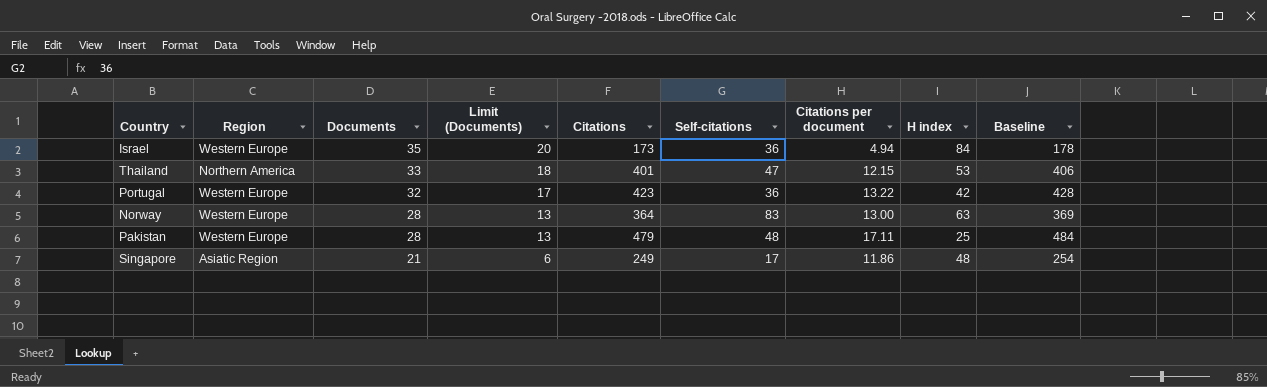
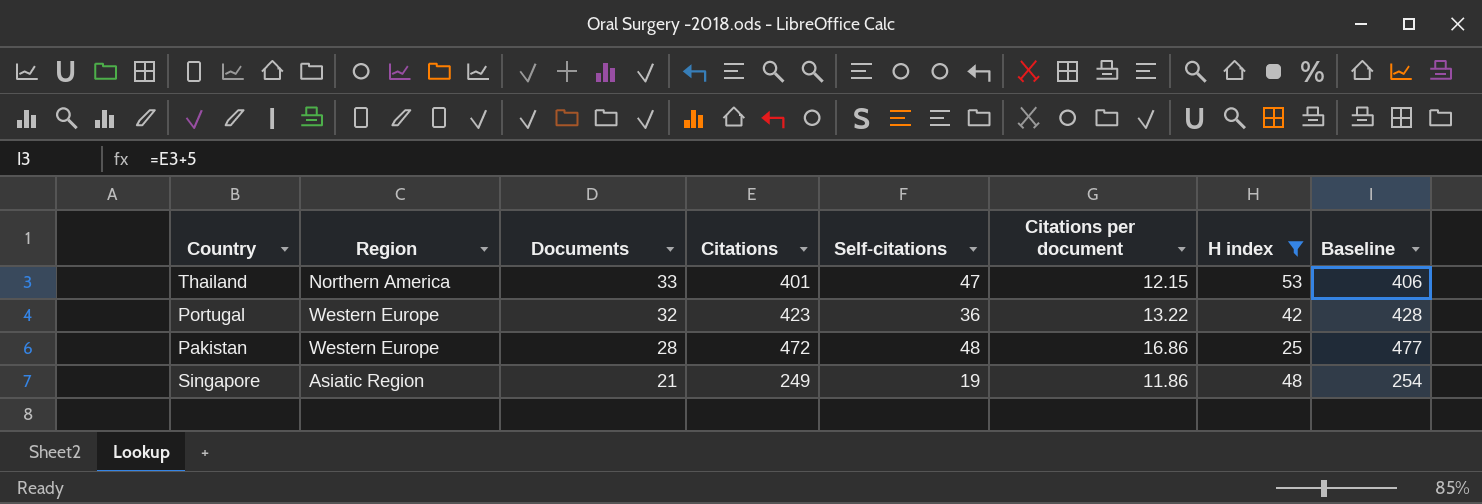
filter: none -> H index <= 53
column Limit (Documents) | formula: [Documents] - 15 -> none
Pakistan | Citations: 479 -> 472
Pakistan | Citations per document: 17.11 -> 16.86
Pakistan | Baseline: 484 -> 477
Singapore | Self-citations: 17 -> 19

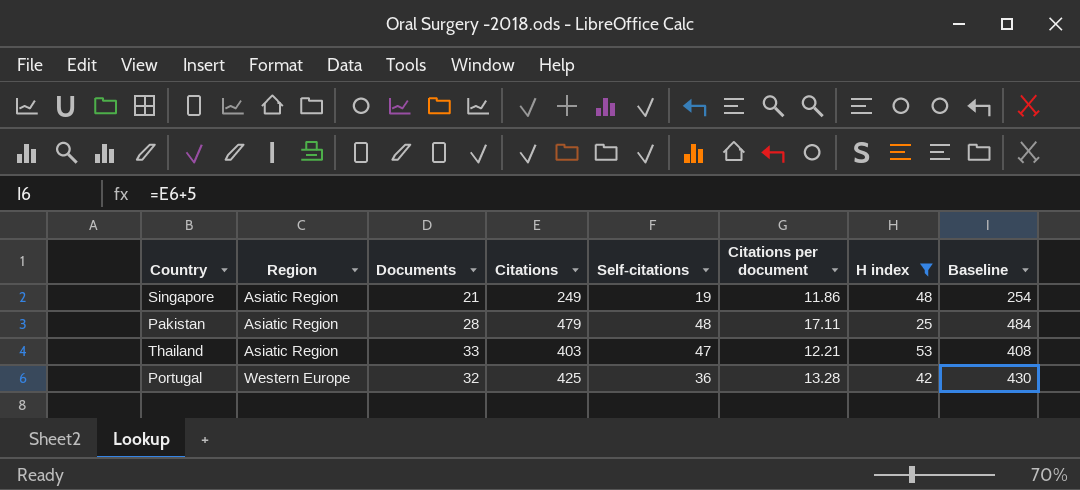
row order: Documents descending -> Region ascending
Pakistan | Region: Western Europe -> Asiatic Region
Pakistan | Citations: 472 -> 479
Pakistan | Citations per document: 16.86 -> 17.11
Pakistan | Baseline: 477 -> 484
Thailand | Region: Northern America -> Asiatic Region
Thailand | Citations: 401 -> 403
Thailand | Citations per document: 12.15 -> 12.21
Thailand | Baseline: 406 -> 408
Portugal | Citations: 423 -> 425
Portugal | Citations per document: 13.22 -> 13.28
Portugal | Baseline: 428 -> 430

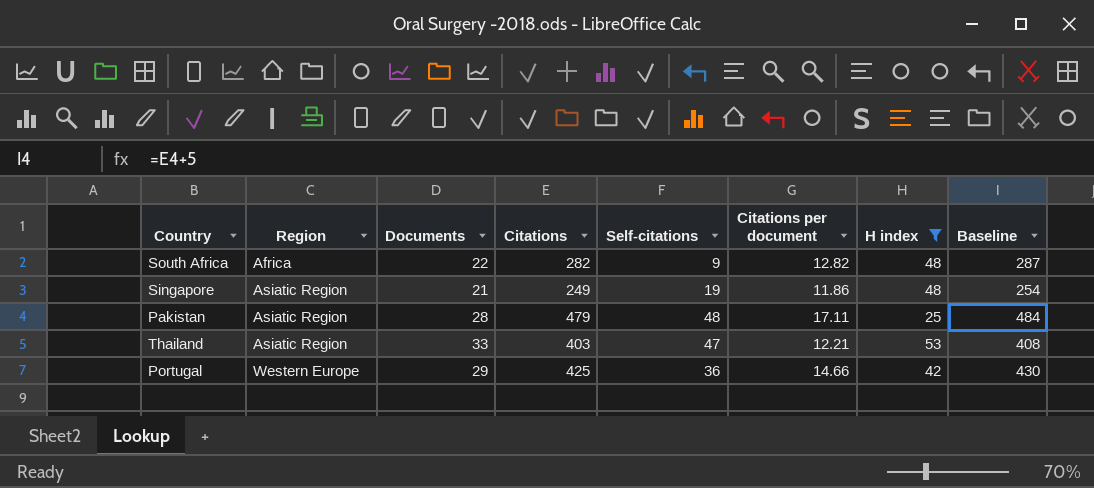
row South Africa: none -> Africa | 22 | 282 | 9 | 12.82 | 48 | 287
Portugal | Documents: 32 -> 29
Portugal | Citations per document: 13.28 -> 14.66

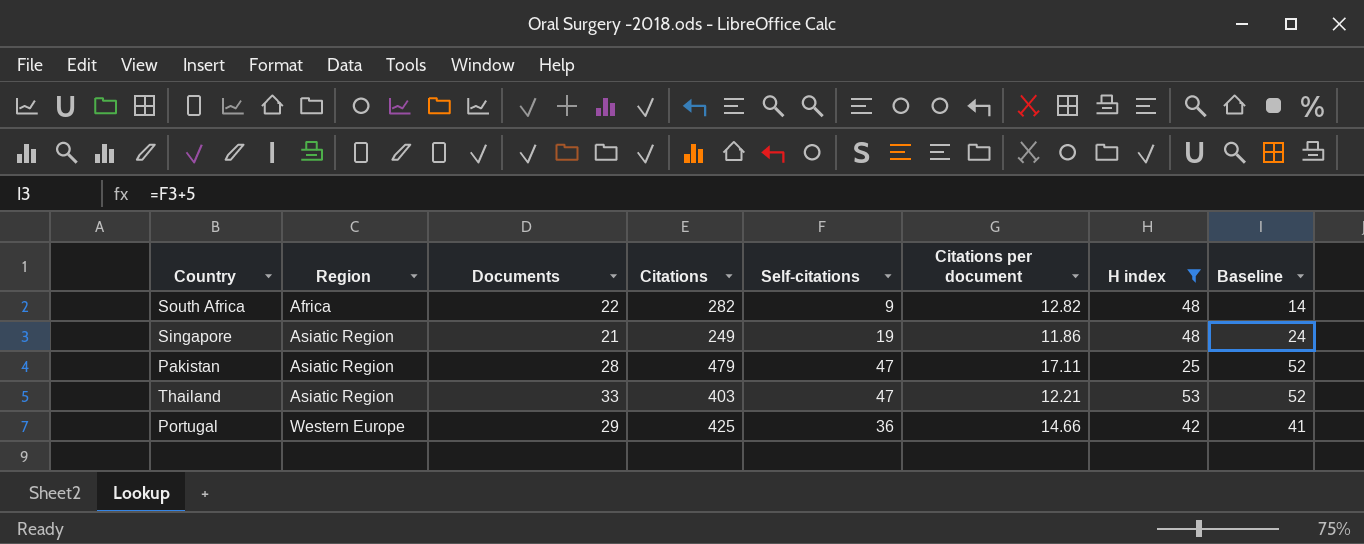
column Baseline | formula: [Citations] + 5 -> [Self-citations] + 5
Pakistan | Self-citations: 48 -> 47

